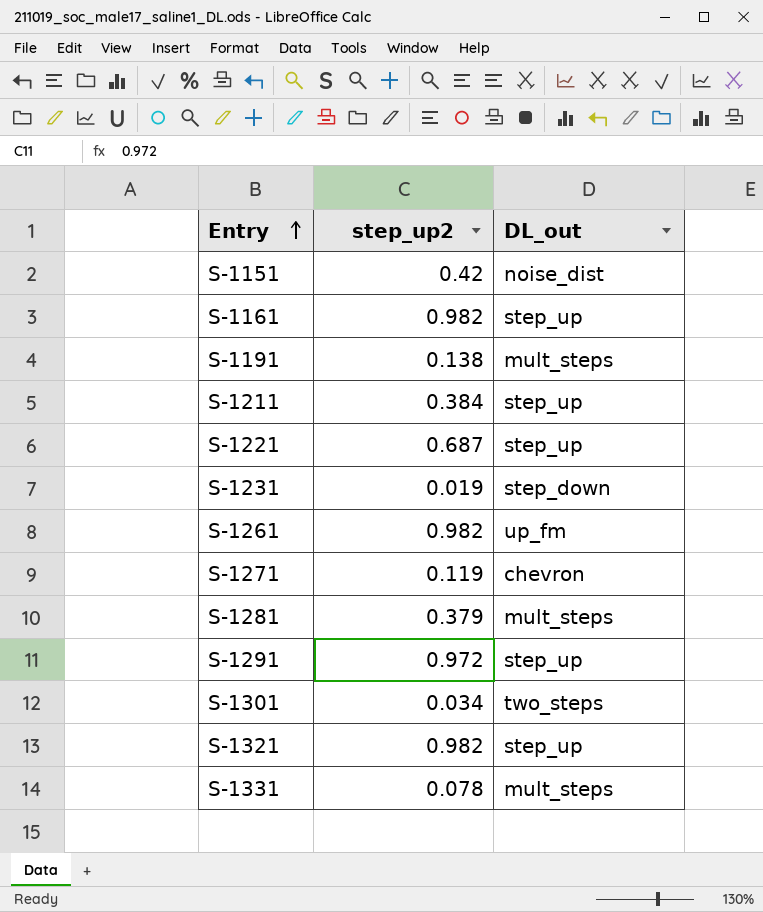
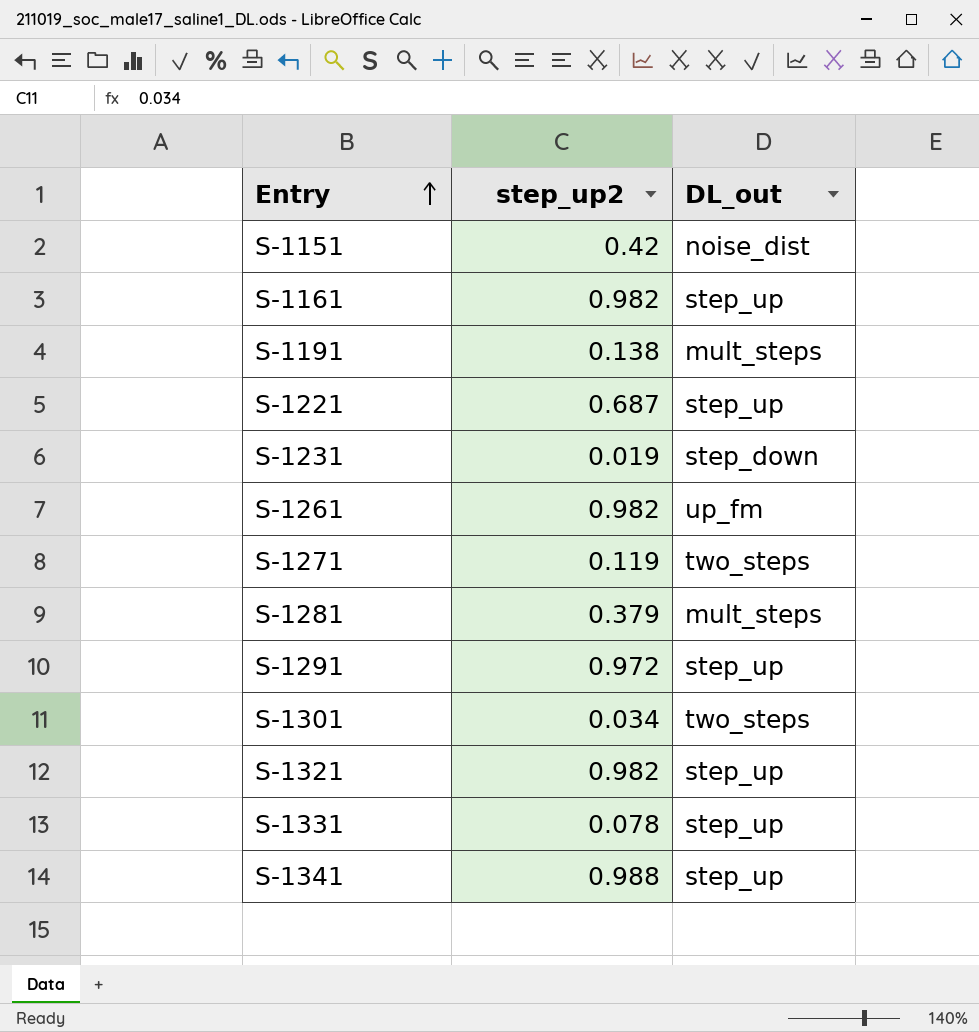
row S-1211: 0.384 | step_up -> none
S-1271 | DL_out: chevron -> two_steps
S-1331 | DL_out: mult_steps -> step_up
row S-1341: none -> 0.988 | step_up

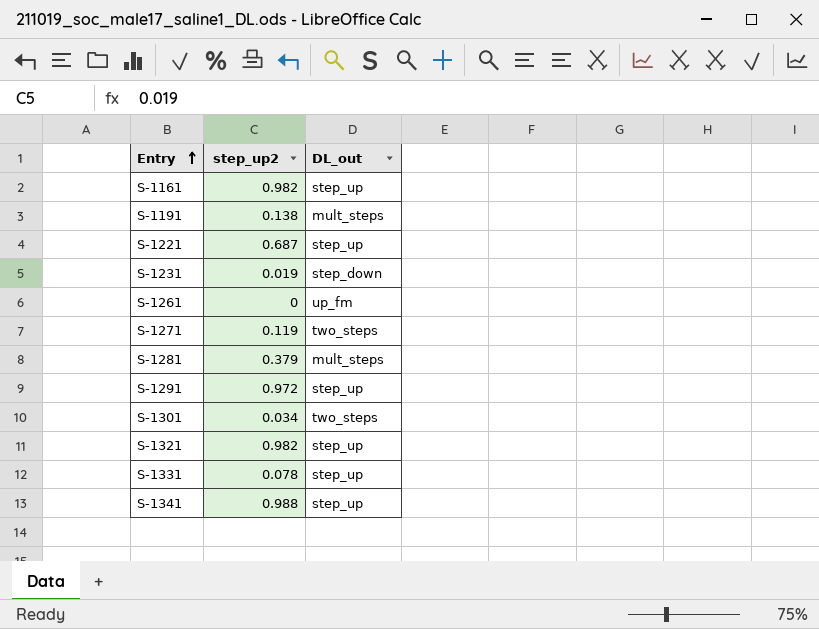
row S-1151: 0.42 | noise_dist -> none
S-1261 | step_up2: 0.982 -> 0

